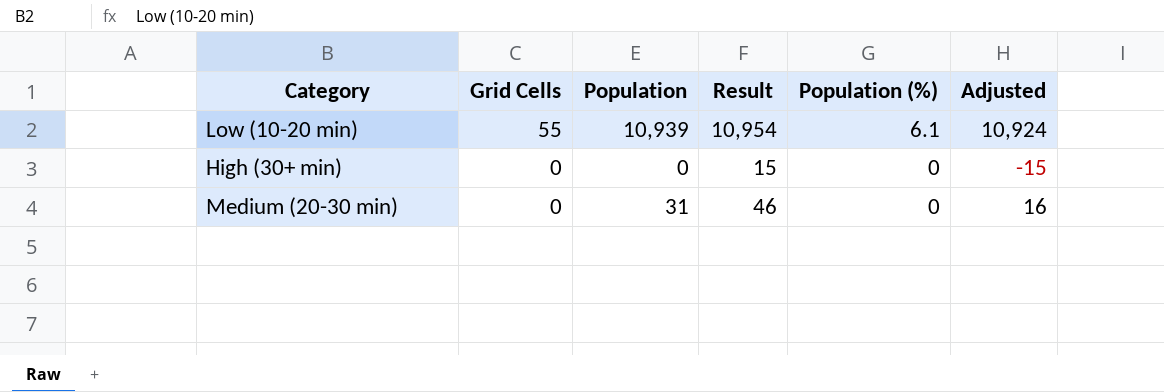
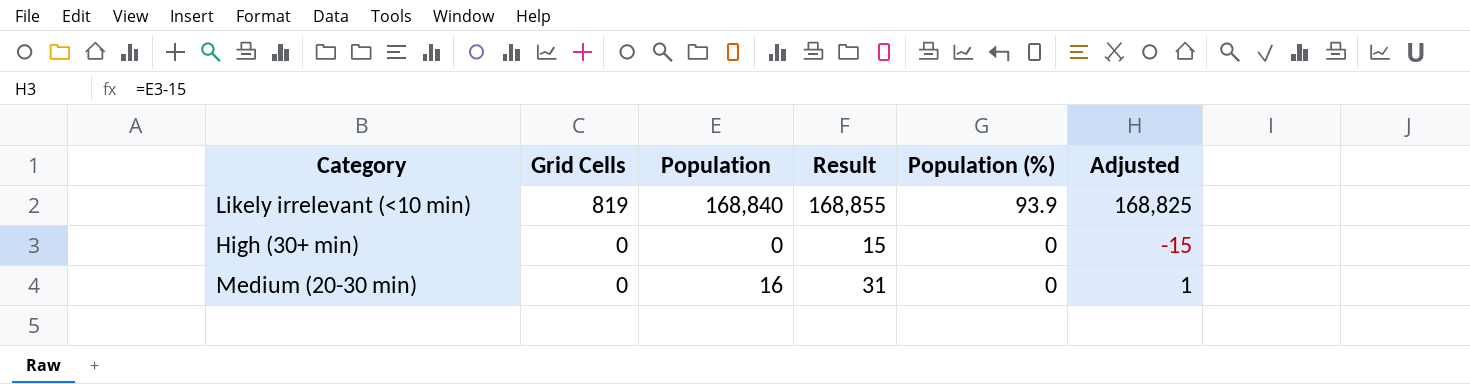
row Low (10-20 min): 55 | 10,939 | 10,954 | 6.1 | 10,924 -> none
row Likely irrelevant (<10 min): none -> 819 | 168,840 | 168,855 | 93.9 | 168,825
Medium (20-30 min) | Population: 31 -> 16
Medium (20-30 min) | Result: 46 -> 31
Medium (20-30 min) | Adjusted: 16 -> 1

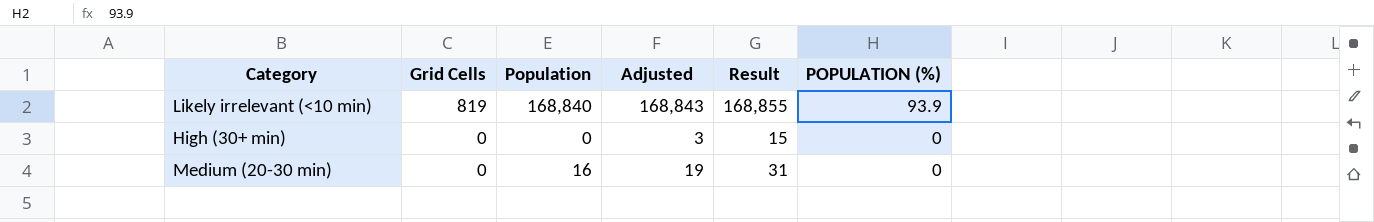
column Adjusted | formula: [Population] - 15 -> [Population] + 3
column Adjusted | position: 6 -> 4
column name: Population (%) -> POPULATION (%)

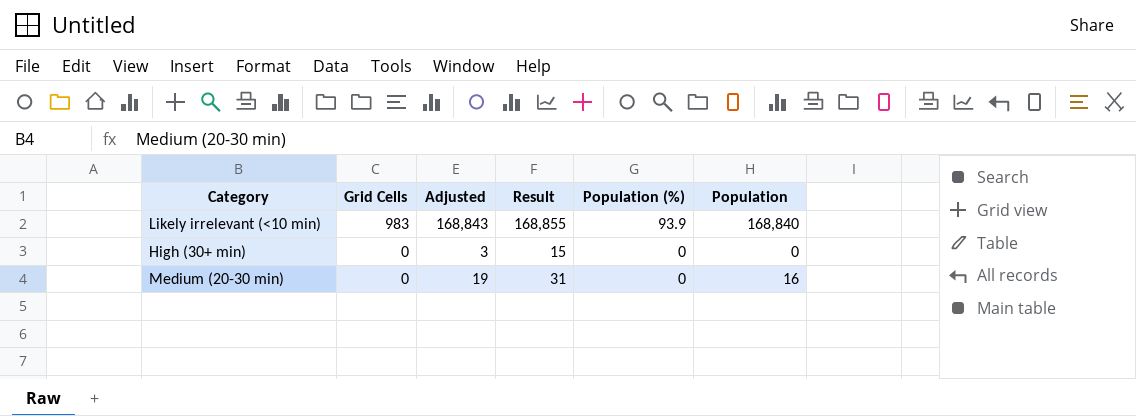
column name: POPULATION (%) -> Population (%)
column Population | position: 3 -> 6
Likely irrelevant (<10 min) | Grid Cells: 819 -> 983

